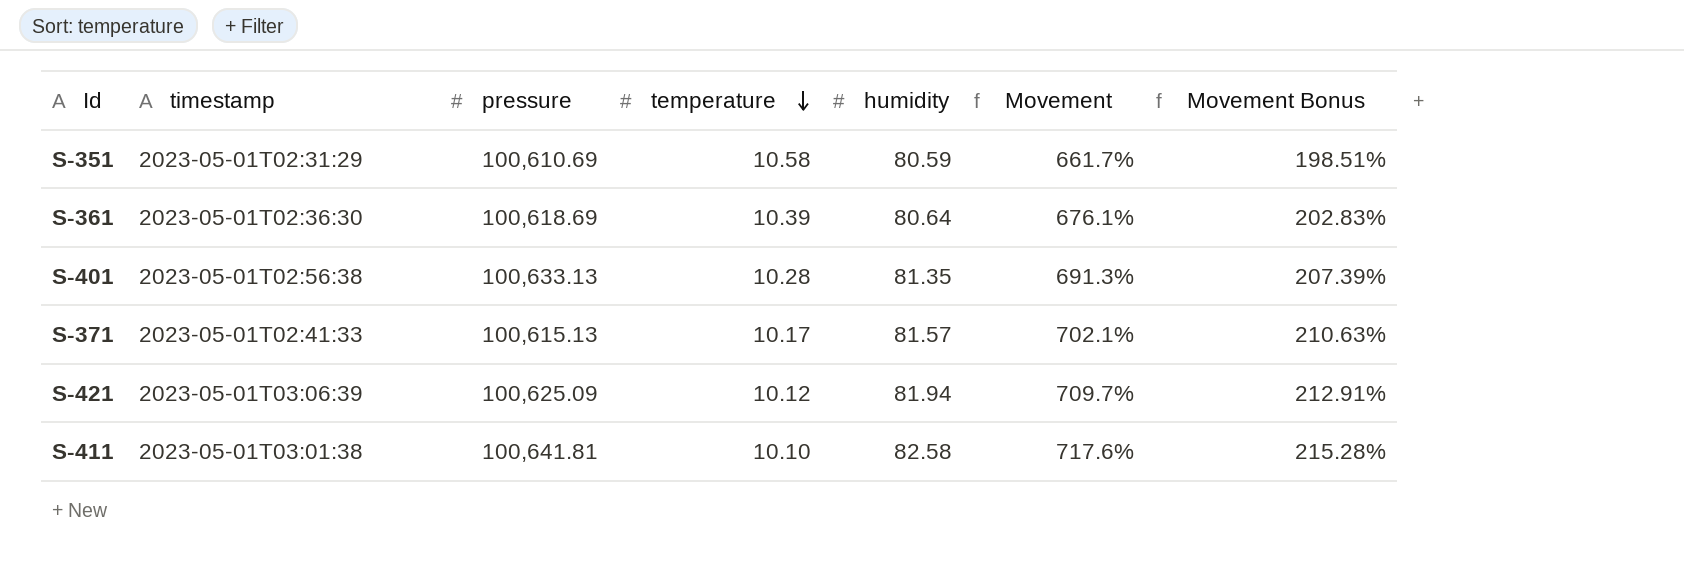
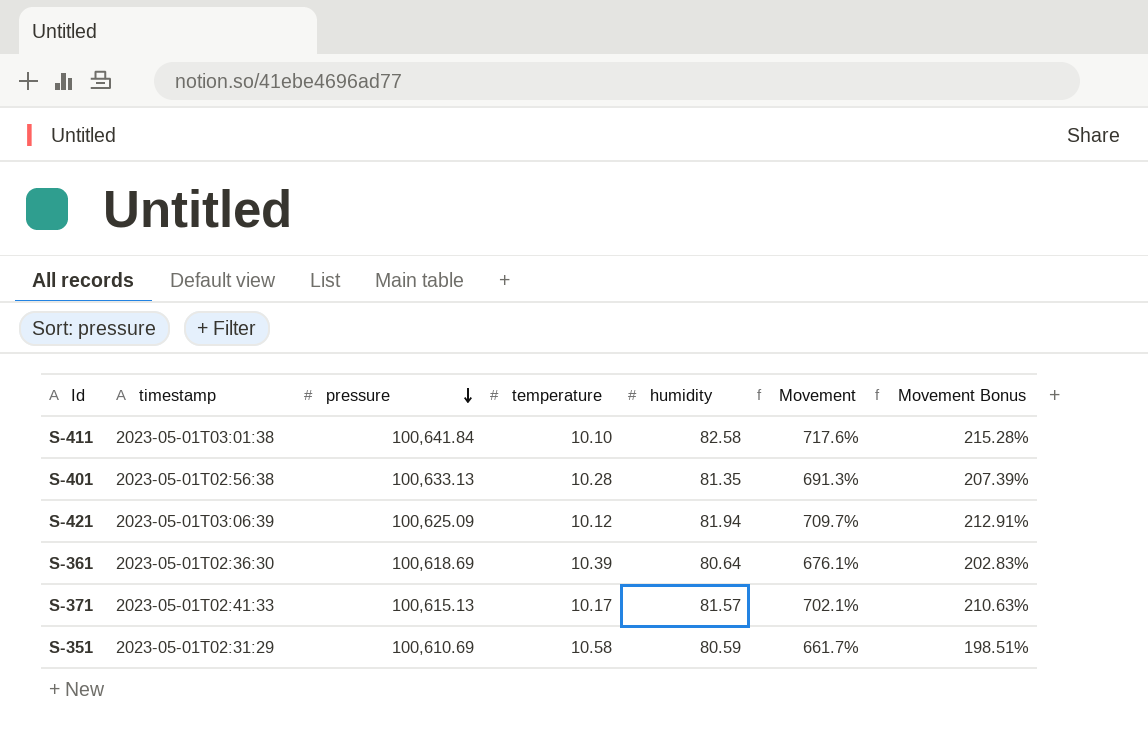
row order: temperature descending -> pressure descending
S-411 | pressure: 100,641.81 -> 100,641.84

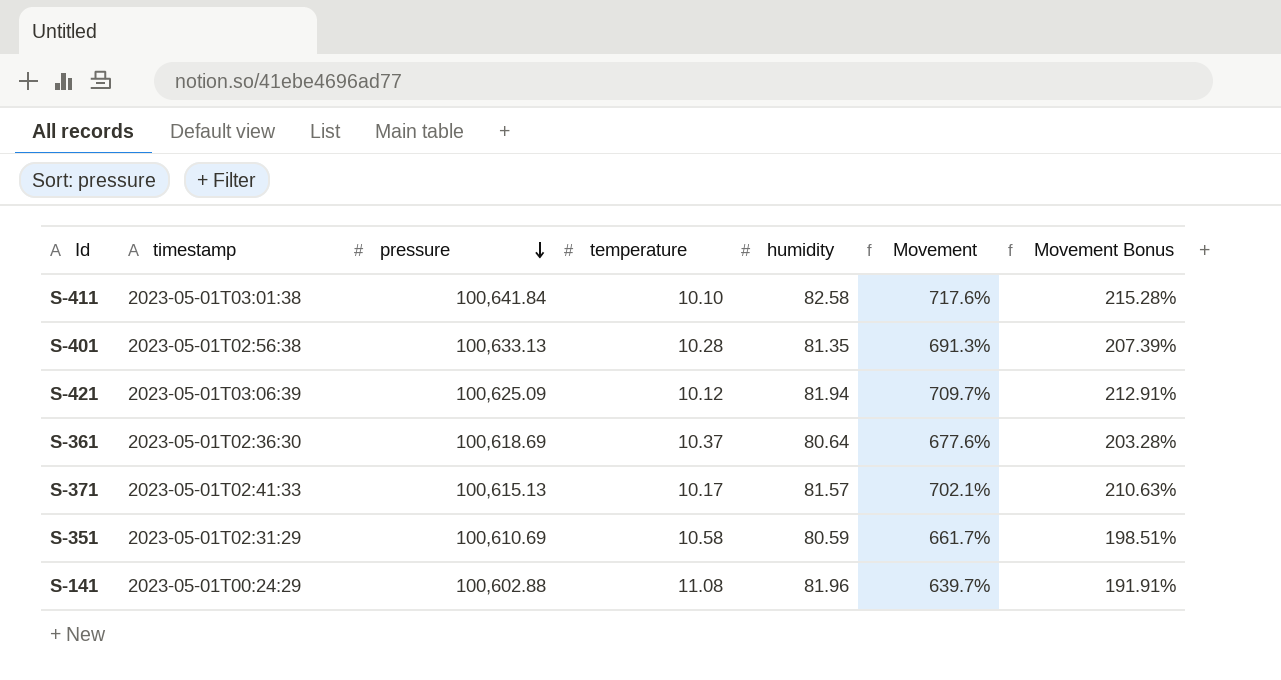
S-361 | temperature: 10.39 -> 10.37
S-361 | Movement: 676.1% -> 677.6%
S-361 | Movement Bonus: 202.83% -> 203.28%
row S-141: none -> 2023-05-01T00:24:29 | 100,602.88 | 11.08 | 81.96 | 639.7% | 191.91%

